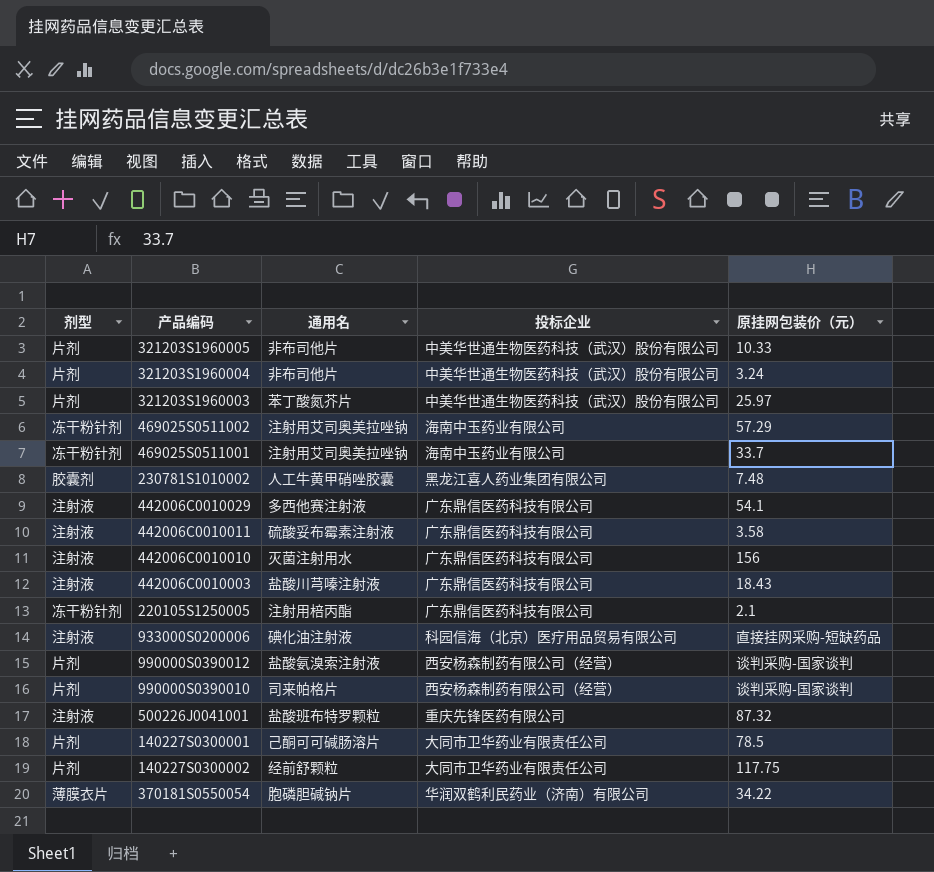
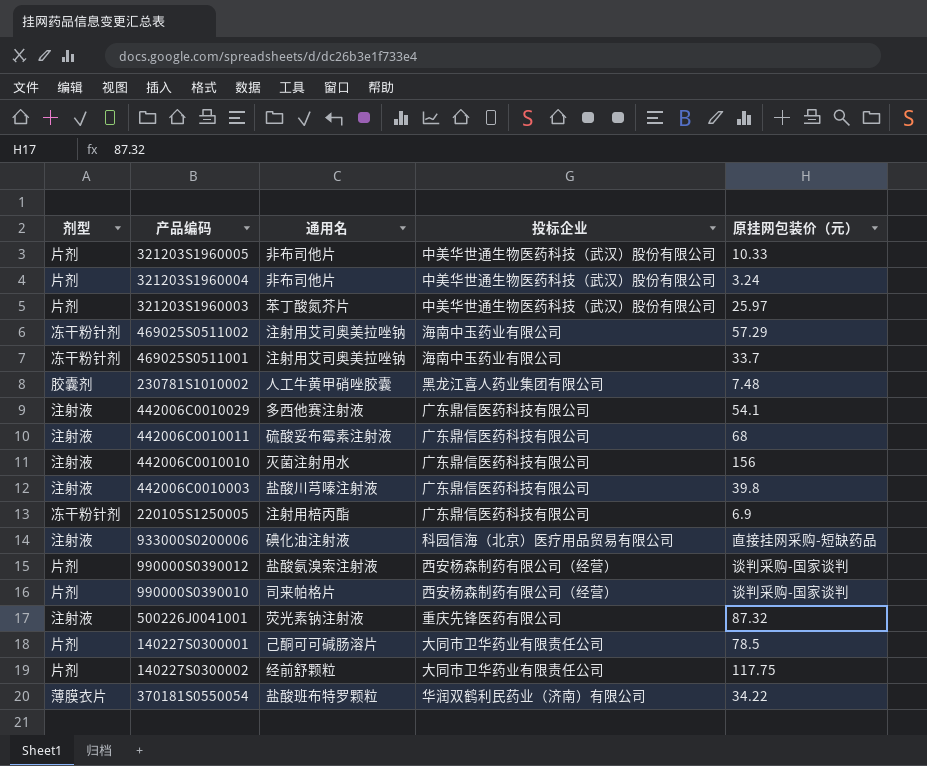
442006C0010011 | 原挂网包装价（元）: 3.58 -> 68
442006C0010003 | 原挂网包装价（元）: 18.43 -> 39.8
220105S1250005 | 原挂网包装价（元）: 2.1 -> 6.9
500226J0041001 | 通用名: 盐酸班布特罗颗粒 -> 荧光素钠注射液
370181S0550054 | 通用名: 胞磷胆碱钠片 -> 盐酸班布特罗颗粒

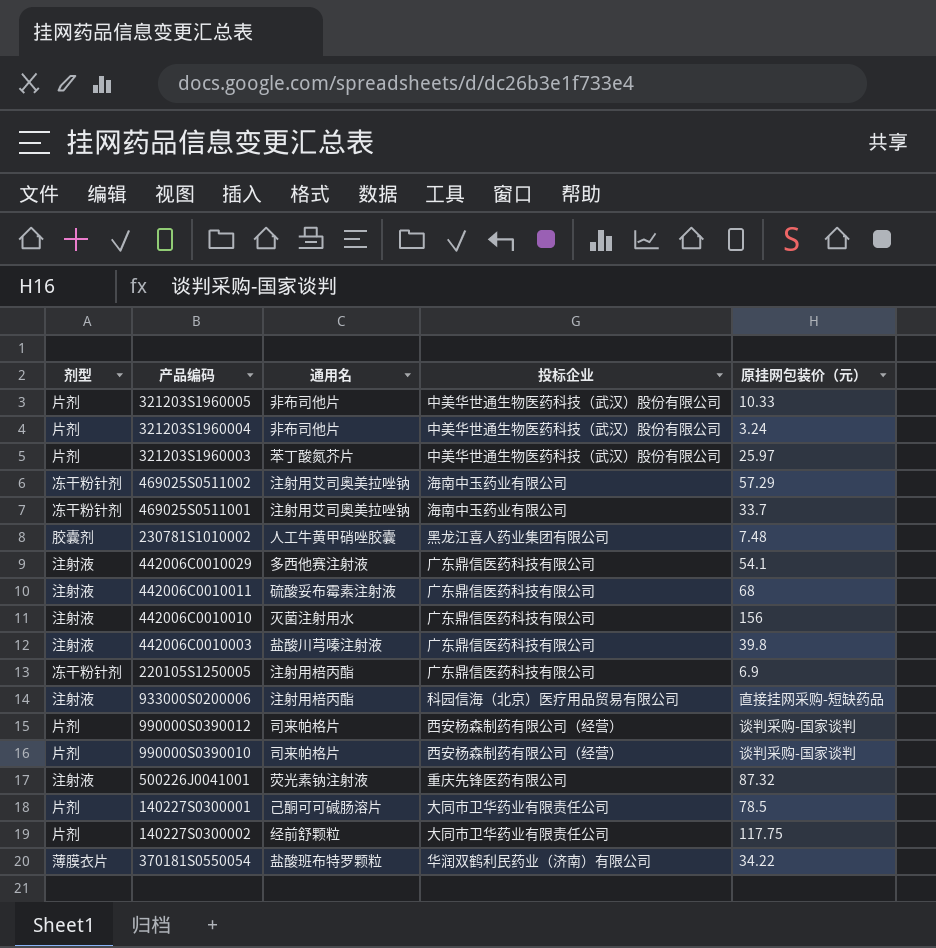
933000S0200006 | 通用名: 碘化油注射液 -> 注射用棓丙酯
990000S0390012 | 通用名: 盐酸氨溴索注射液 -> 司来帕格片

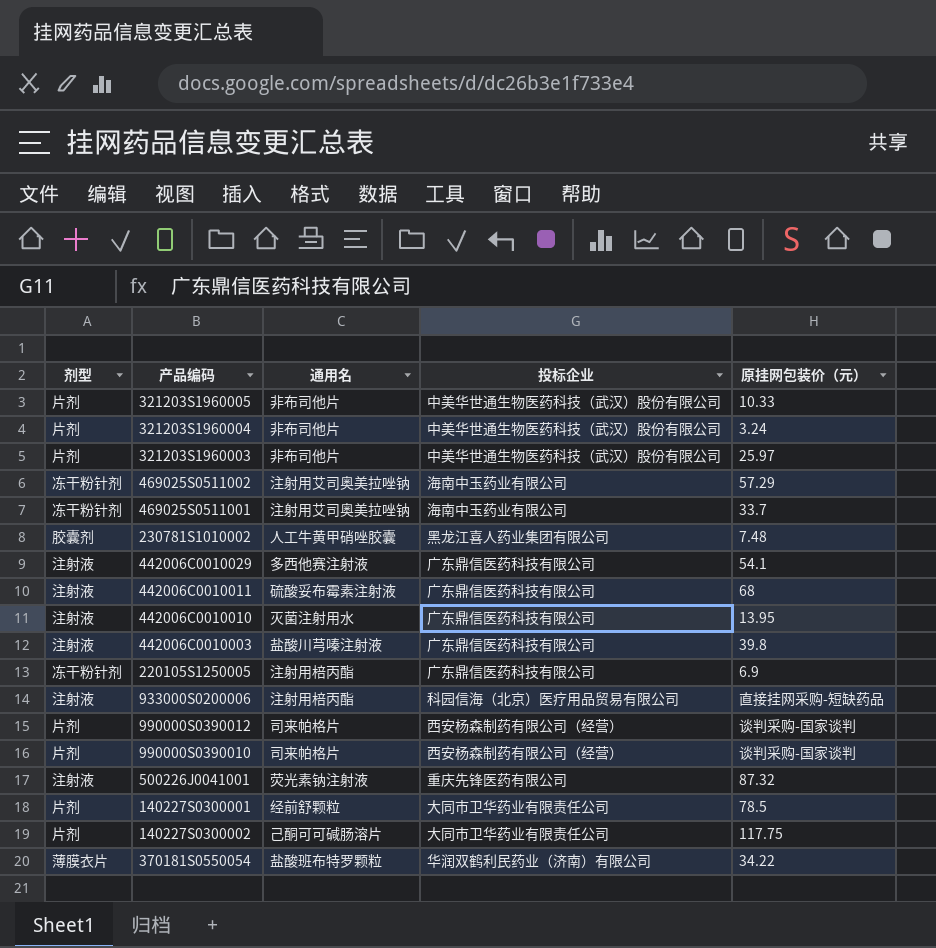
321203S1960003 | 通用名: 苯丁酸氮芥片 -> 非布司他片
442006C0010010 | 原挂网包装价（元）: 156 -> 13.95
140227S0300001 | 通用名: 己酮可可碱肠溶片 -> 经前舒颗粒
140227S0300002 | 通用名: 经前舒颗粒 -> 己酮可可碱肠溶片

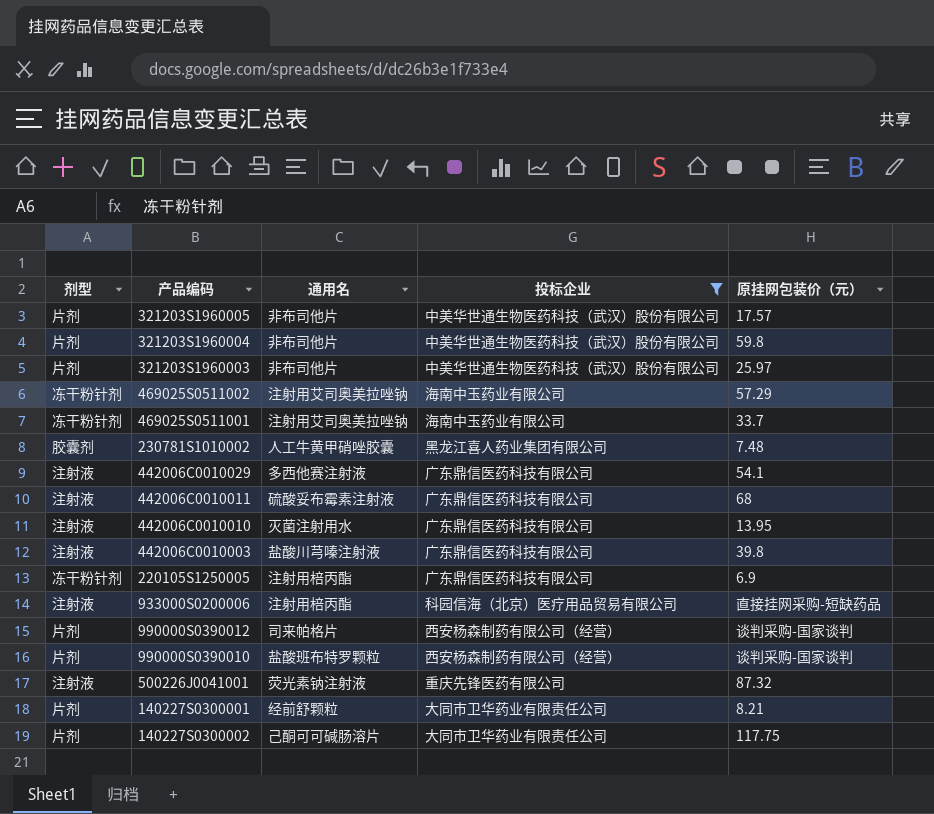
filter: none -> 投标企业 != 华润双鹤利民药业（济南）有限公司
321203S1960005 | 原挂网包装价（元）: 10.33 -> 17.57
321203S1960004 | 原挂网包装价（元）: 3.24 -> 59.8
990000S0390010 | 通用名: 司来帕格片 -> 盐酸班布特罗颗粒
140227S0300001 | 原挂网包装价（元）: 78.5 -> 8.21

